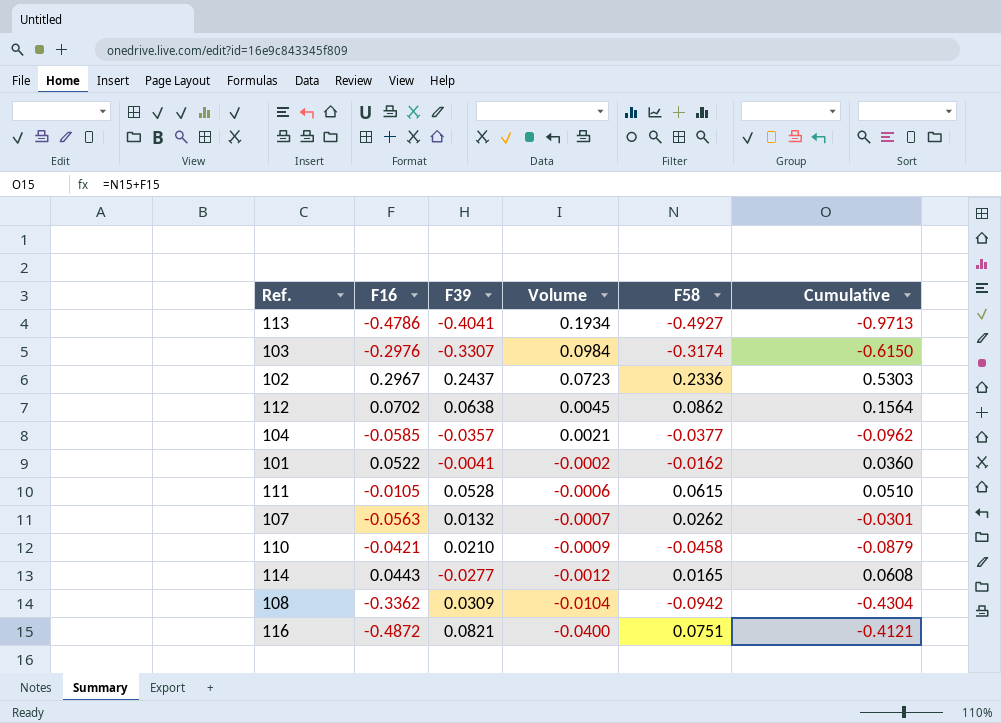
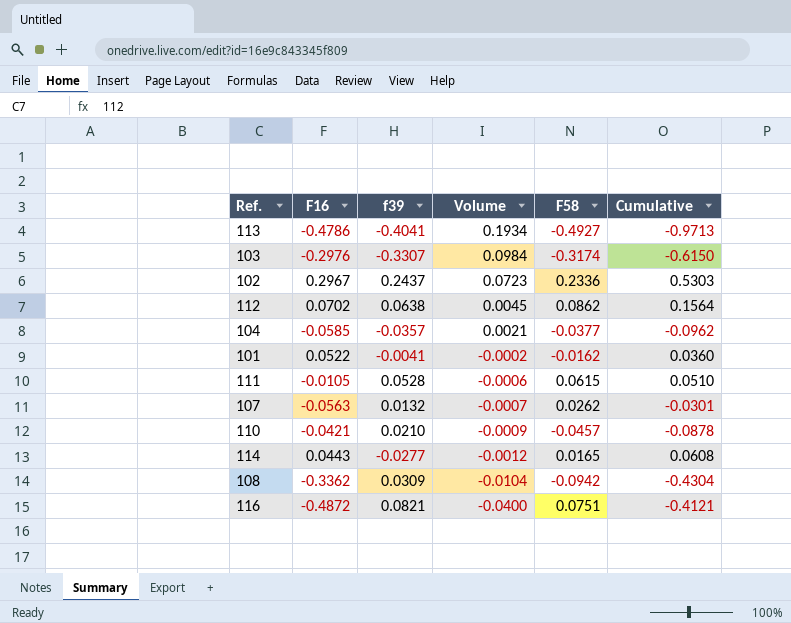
column name: F39 -> f39
110 | F58: -0.0458 -> -0.0457
110 | Cumulative: -0.0879 -> -0.0878

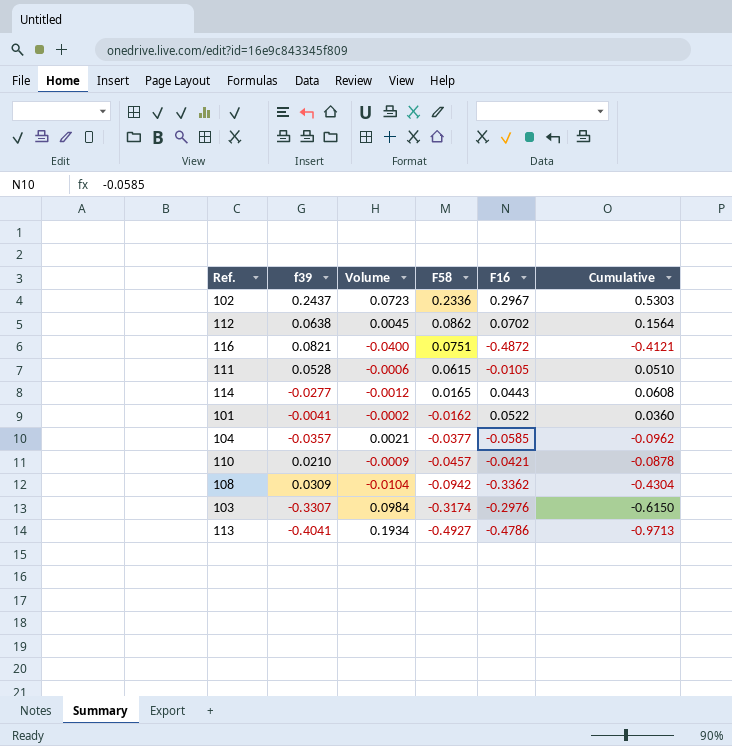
row order: Volume descending -> F58 descending
column F16 | position: 2 -> 5
row 107: -0.0563 | 0.0132 | -0.0007 | 0.0262 | -0.0301 -> none

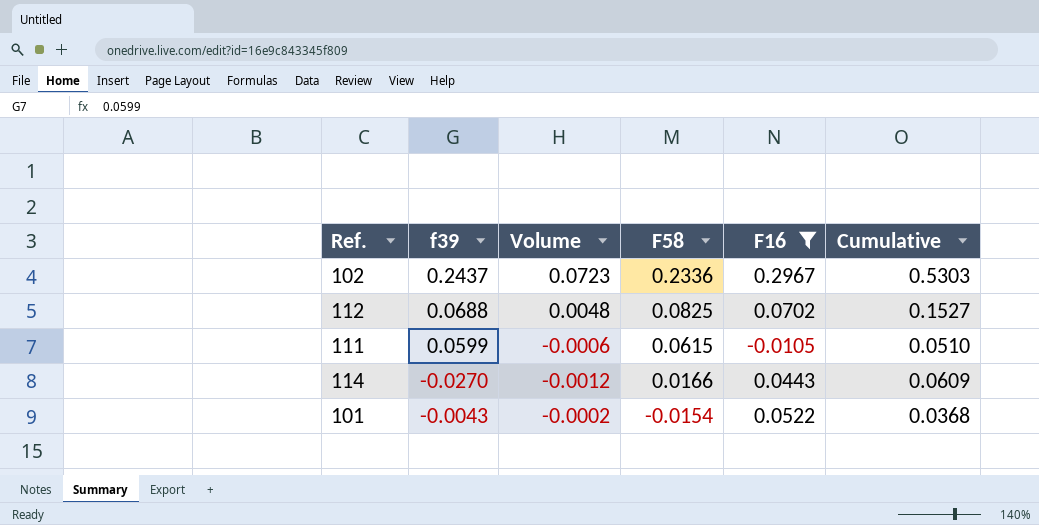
filter: none -> F16 >= -0.0105
112 | f39: 0.0638 -> 0.0688
112 | Volume: 0.0045 -> 0.0048
112 | F58: 0.0862 -> 0.0825
112 | Cumulative: 0.1564 -> 0.1527
111 | f39: 0.0528 -> 0.0599
114 | f39: -0.0277 -> -0.0270
114 | F58: 0.0165 -> 0.0166
114 | Cumulative: 0.0608 -> 0.0609
101 | f39: -0.0041 -> -0.0043
101 | F58: -0.0162 -> -0.0154
101 | Cumulative: 0.0360 -> 0.0368

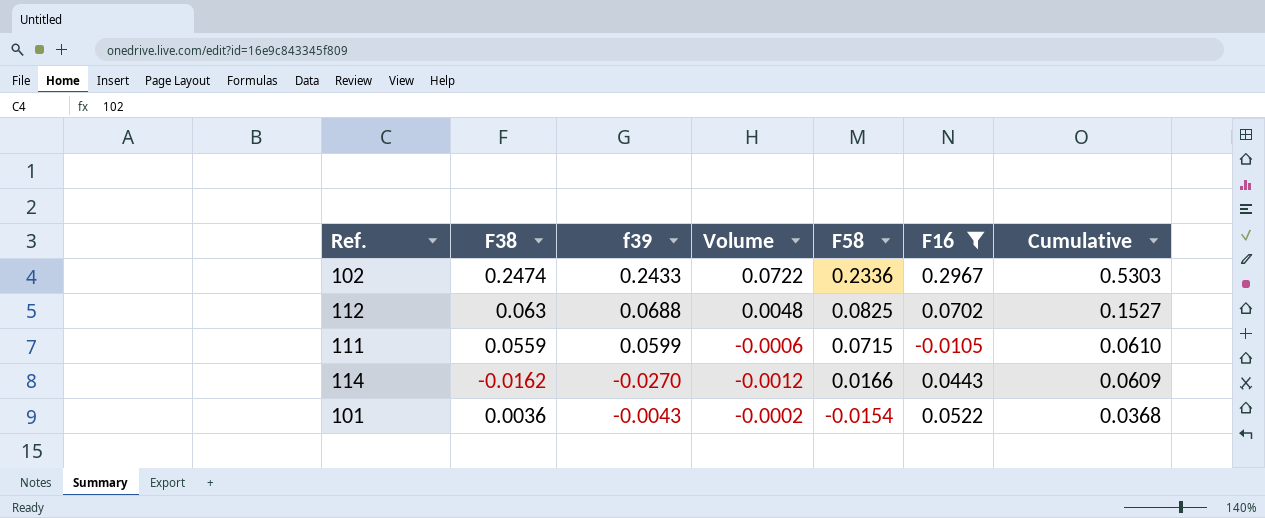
column F38 | position: none -> 2
102 | f39: 0.2437 -> 0.2433
102 | Volume: 0.0723 -> 0.0722
111 | F58: 0.0615 -> 0.0715
111 | Cumulative: 0.0510 -> 0.0610

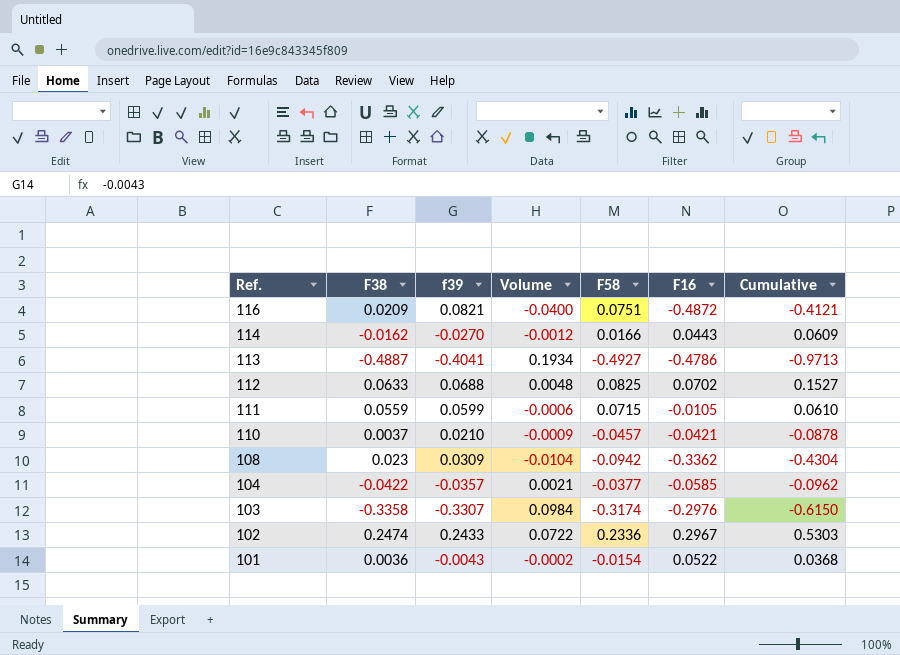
filter: F16 >= -0.0105 -> none
row order: F58 descending -> Ref. descending
112 | F38: 0.063 -> 0.0633

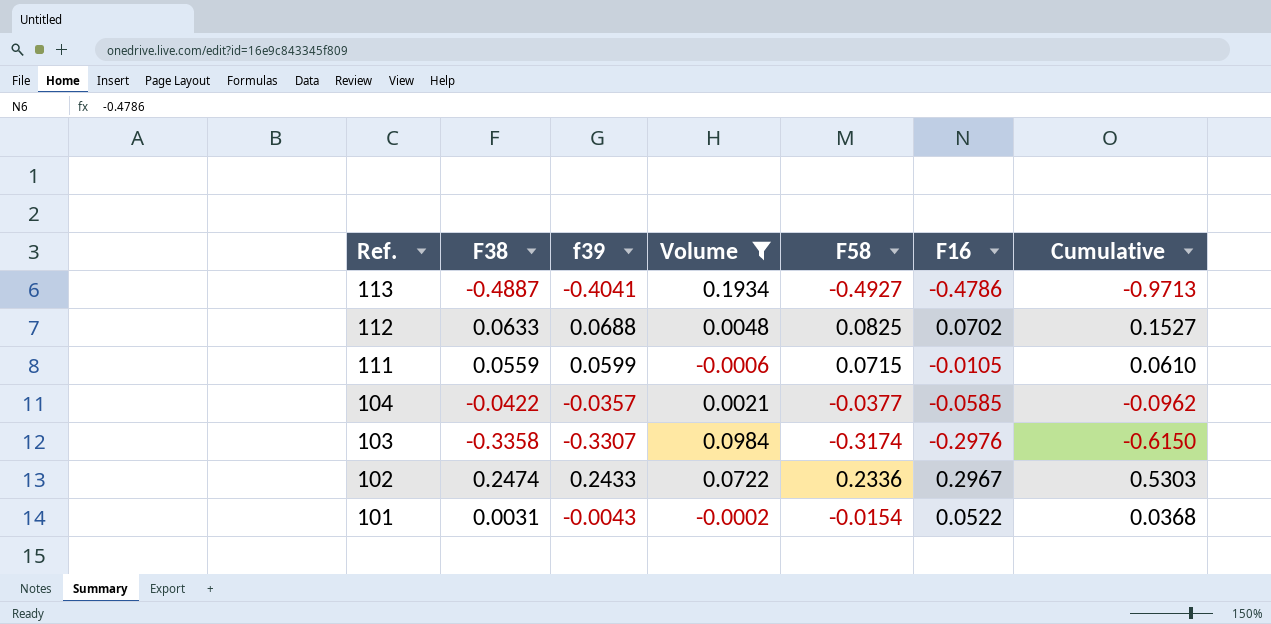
filter: none -> Volume >= -0.0006
101 | F38: 0.0036 -> 0.0031

